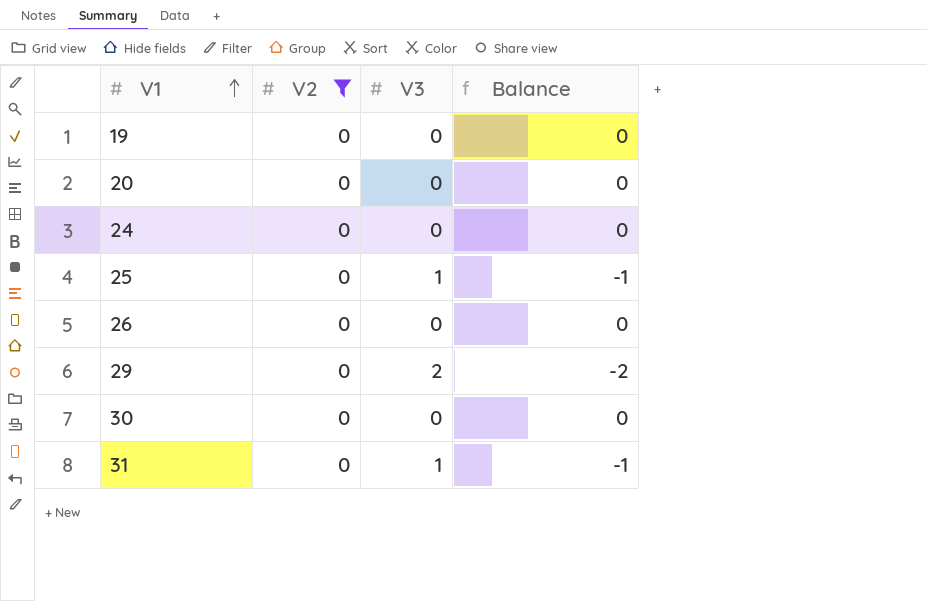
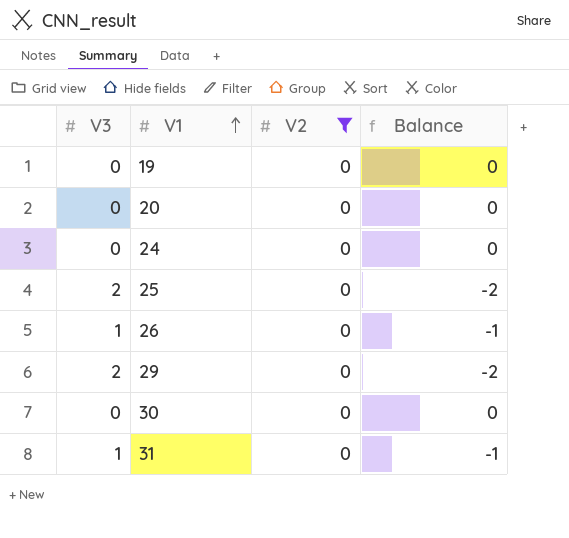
column V3 | position: 3 -> 1
25 | V3: 1 -> 2
25 | Balance: -1 -> -2
26 | V3: 0 -> 1
26 | Balance: 0 -> -1

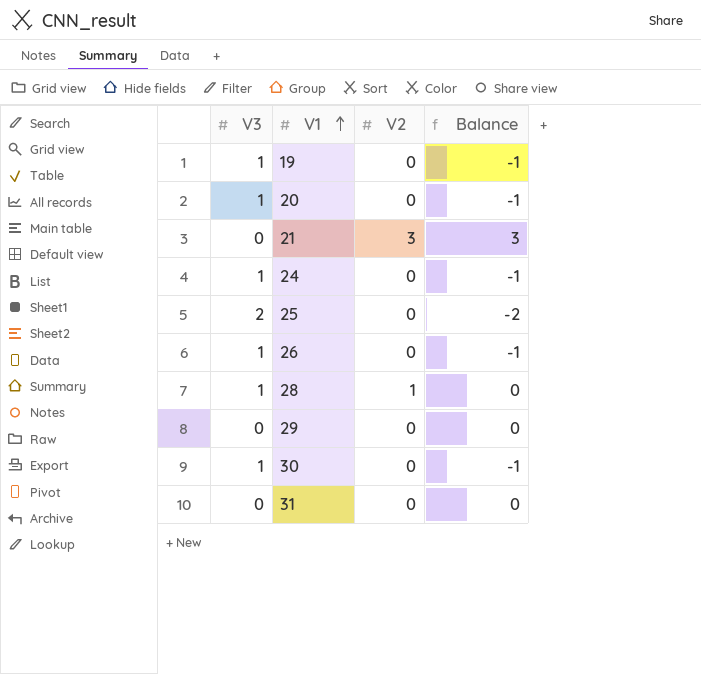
filter: V2 = 0 -> none
19 | V3: 0 -> 1
19 | Balance: 0 -> -1
20 | V3: 0 -> 1
20 | Balance: 0 -> -1
24 | V3: 0 -> 1
24 | Balance: 0 -> -1
29 | V3: 2 -> 0
29 | Balance: -2 -> 0
30 | V3: 0 -> 1
30 | Balance: 0 -> -1
31 | V3: 1 -> 0
31 | Balance: -1 -> 0

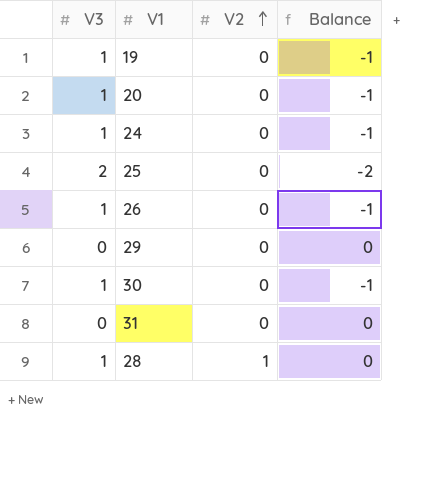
row order: V1 ascending -> V2 ascending
row 21: 0 | 3 | 3 -> none

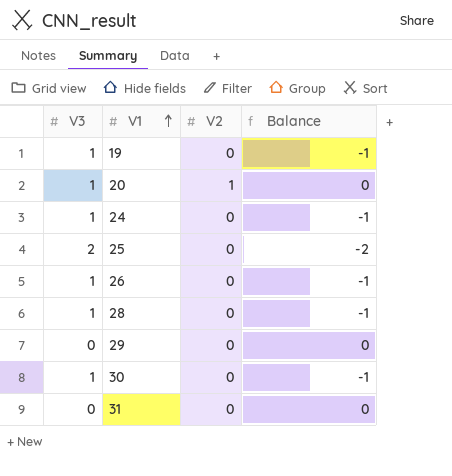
row order: V2 ascending -> V1 ascending
20 | V2: 0 -> 1
20 | Balance: -1 -> 0
28 | V2: 1 -> 0
28 | Balance: 0 -> -1

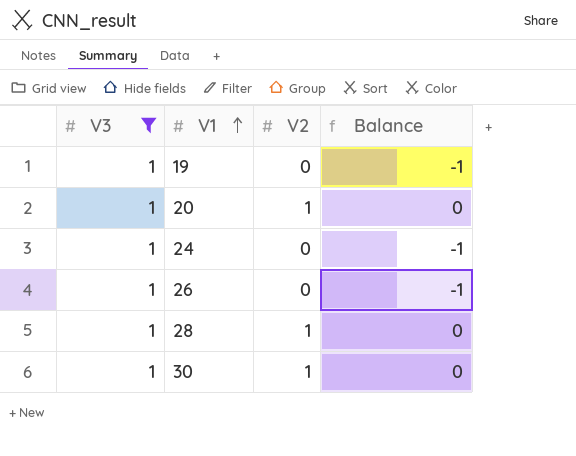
filter: none -> V3 = 1
28 | V2: 0 -> 1
28 | Balance: -1 -> 0
30 | V2: 0 -> 1
30 | Balance: -1 -> 0

